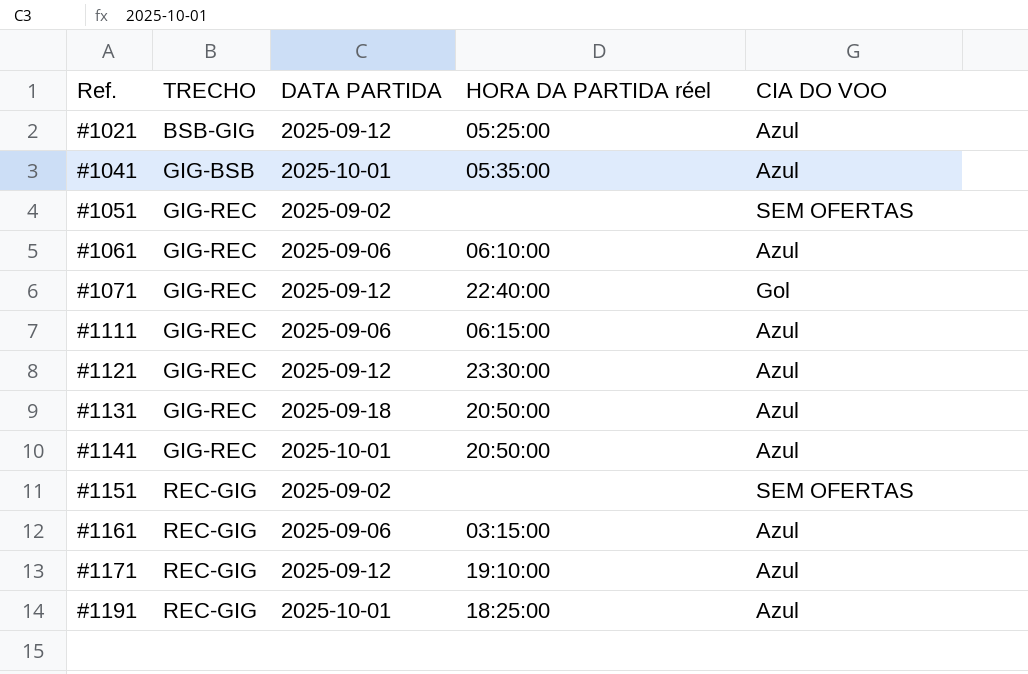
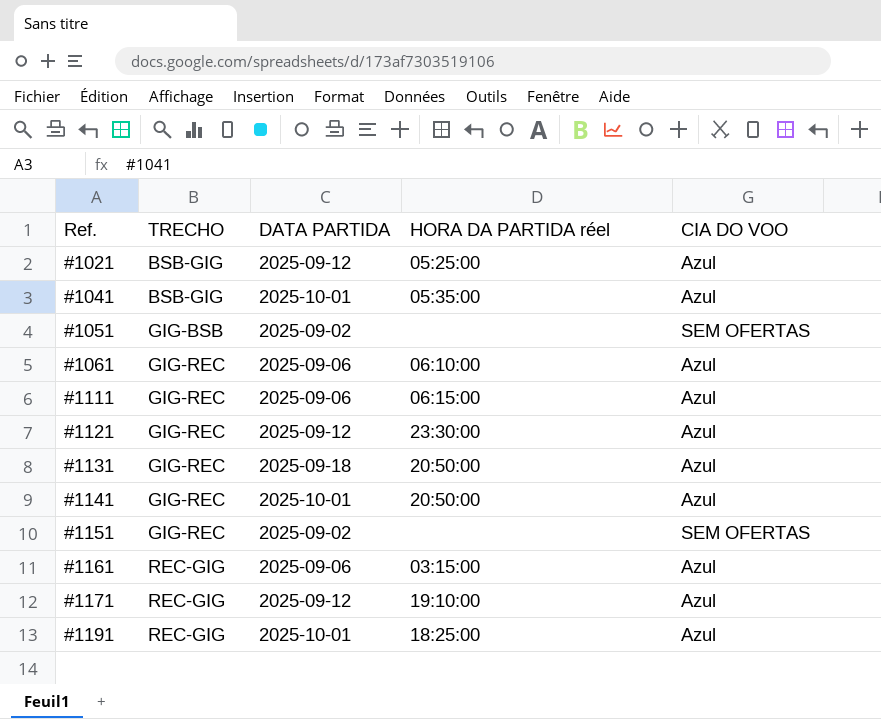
row #1071: GIG-REC | 2025-09-12 | 22:40:00 | Gol -> none
#1041 | TRECHO: GIG-BSB -> BSB-GIG
#1051 | TRECHO: GIG-REC -> GIG-BSB
#1151 | TRECHO: REC-GIG -> GIG-REC

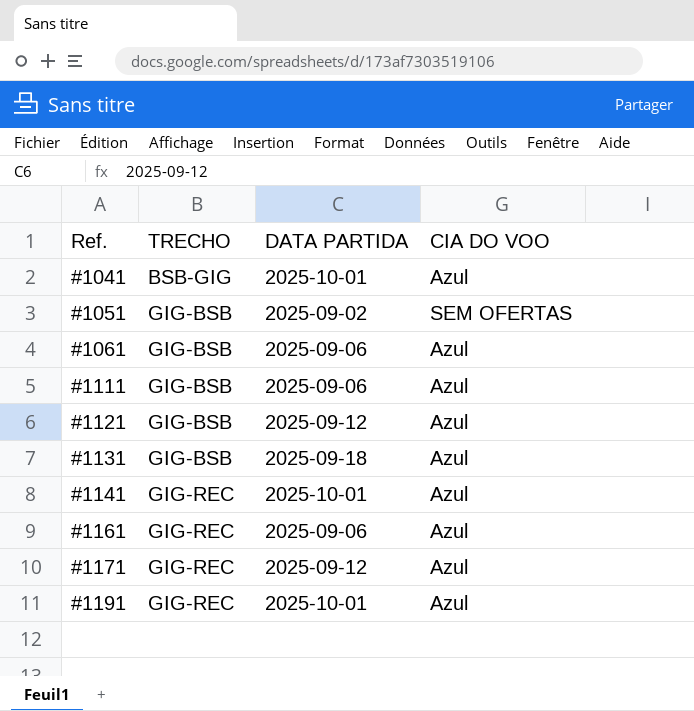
column HORA DA PARTIDA réel | position: 4 -> none
row #1021: BSB-GIG | 2025-09-12 | 05:25:00 | Azul -> none
row #1151: GIG-REC | 2025-09-02 | none | SEM OFERTAS -> none
#1061 | TRECHO: GIG-REC -> GIG-BSB
#1111 | TRECHO: GIG-REC -> GIG-BSB
#1121 | TRECHO: GIG-REC -> GIG-BSB
#1131 | TRECHO: GIG-REC -> GIG-BSB
#1161 | TRECHO: REC-GIG -> GIG-REC
#1171 | TRECHO: REC-GIG -> GIG-REC
#1191 | TRECHO: REC-GIG -> GIG-REC

